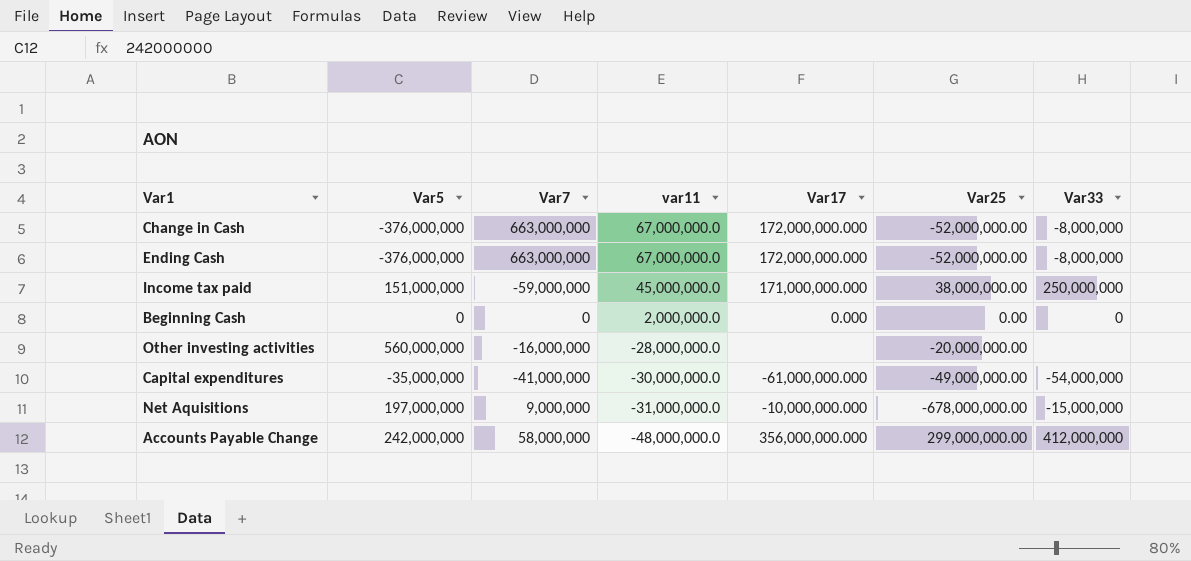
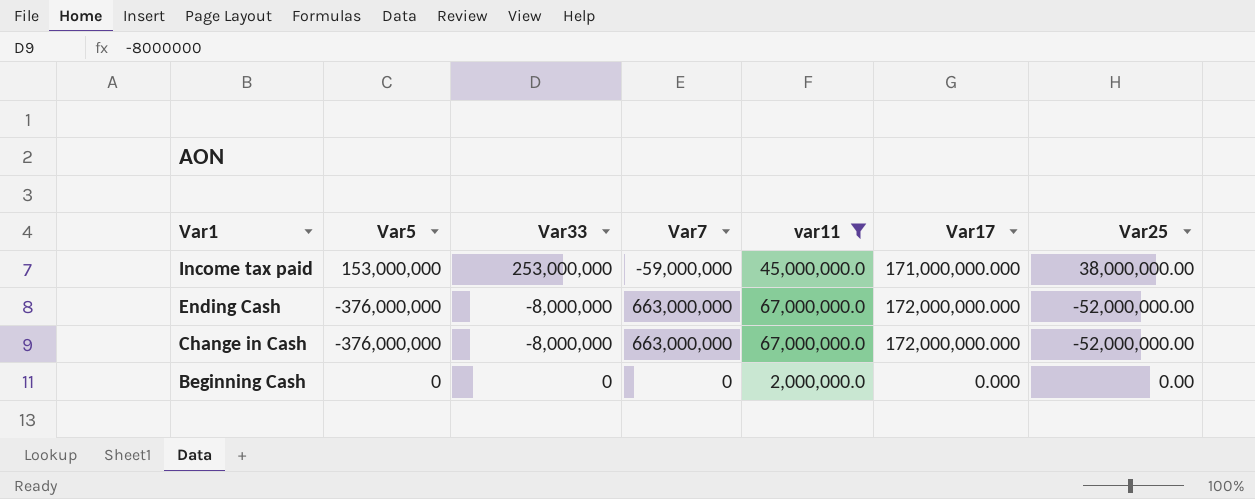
filter: none -> var11 >= 2,000,000.0
row order: var11 descending -> Var1 descending
column Var33 | position: 7 -> 3
Income tax paid | Var5: 151,000,000 -> 153,000,000
Income tax paid | Var33: 250,000,000 -> 253,000,000

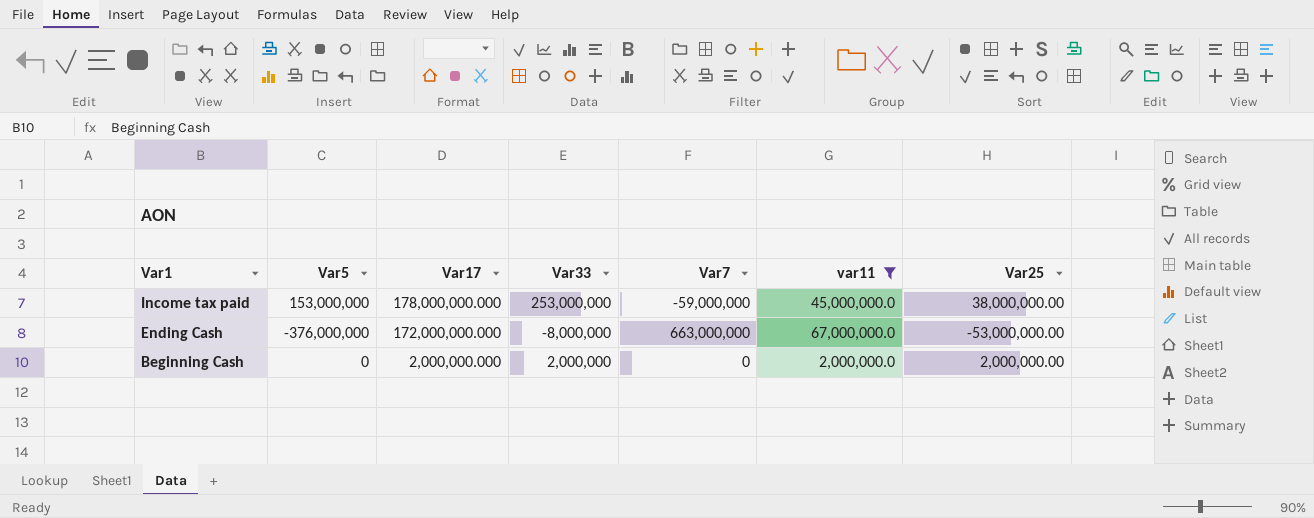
column Var17 | position: 6 -> 3
row Change in Cash: -376,000,000 | -8,000,000 | 663,000,000 | 67,000,000.0 | 172,000,000.000 | -52,000,000.00 -> none
Income tax paid | Var17: 171,000,000.000 -> 178,000,000.000
Ending Cash | Var25: -52,000,000.00 -> -53,000,000.00
Beginning Cash | Var17: 0.000 -> 2,000,000.000
Beginning Cash | Var33: 0 -> 2,000,000
Beginning Cash | Var25: 0.00 -> 2,000,000.00

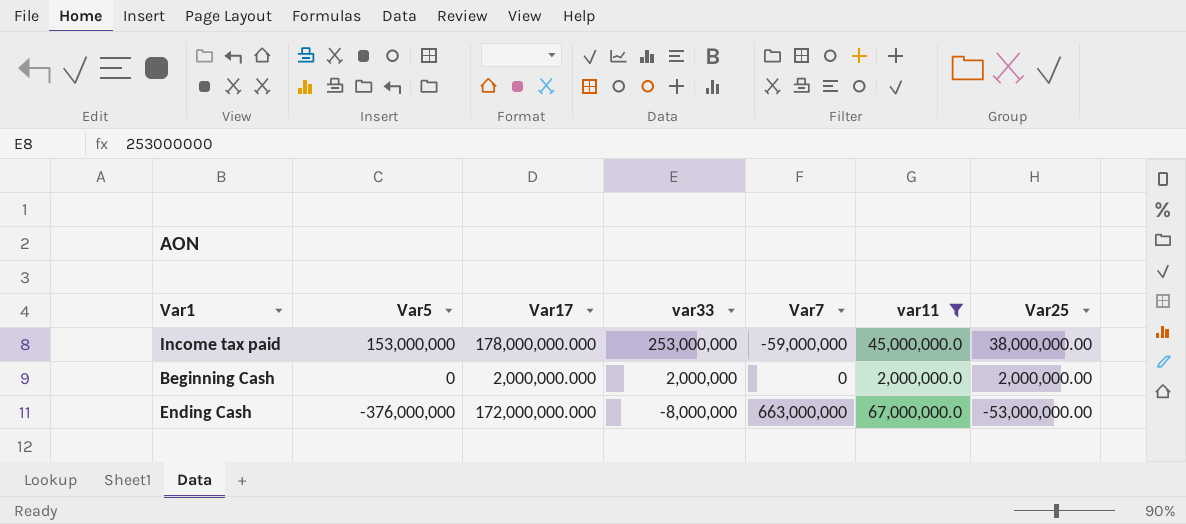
row order: Var1 descending -> Var5 descending
column name: Var33 -> var33

